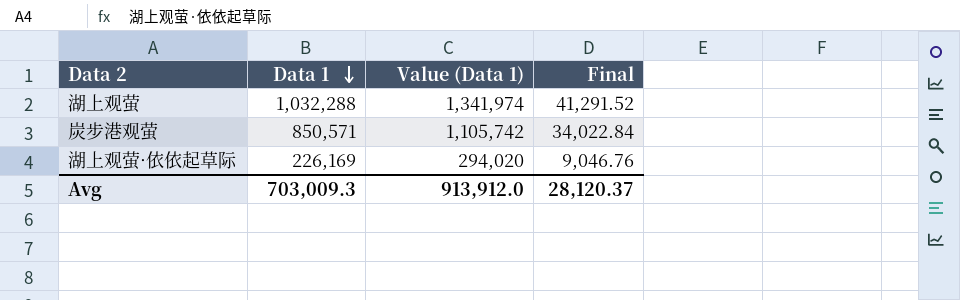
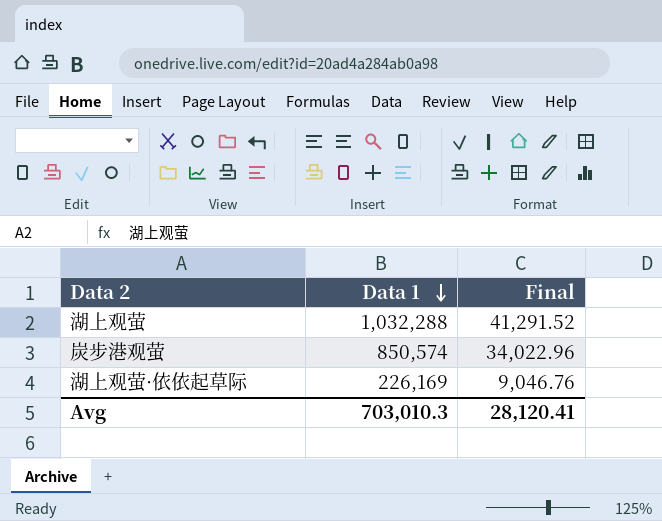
column Value (Data 1) | formula: [Data 1] * 1.3 -> none
炭步港观萤 | Data 1: 850,571 -> 850,574
炭步港观萤 | Final: 34,022.84 -> 34,022.96
Avg | Data 1: 703,009.3 -> 703,010.3
Avg | Final: 28,120.37 -> 28,120.41

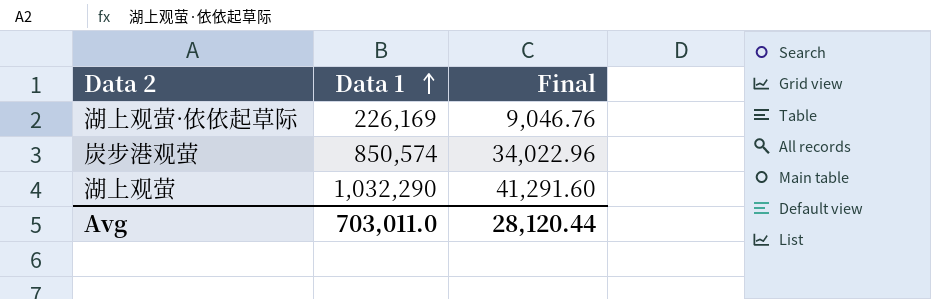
row order: Data 1 descending -> Data 1 ascending
湖上观萤 | Data 1: 1,032,288 -> 1,032,290
湖上观萤 | Final: 41,291.52 -> 41,291.60
Avg | Data 1: 703,010.3 -> 703,011.0
Avg | Final: 28,120.41 -> 28,120.44

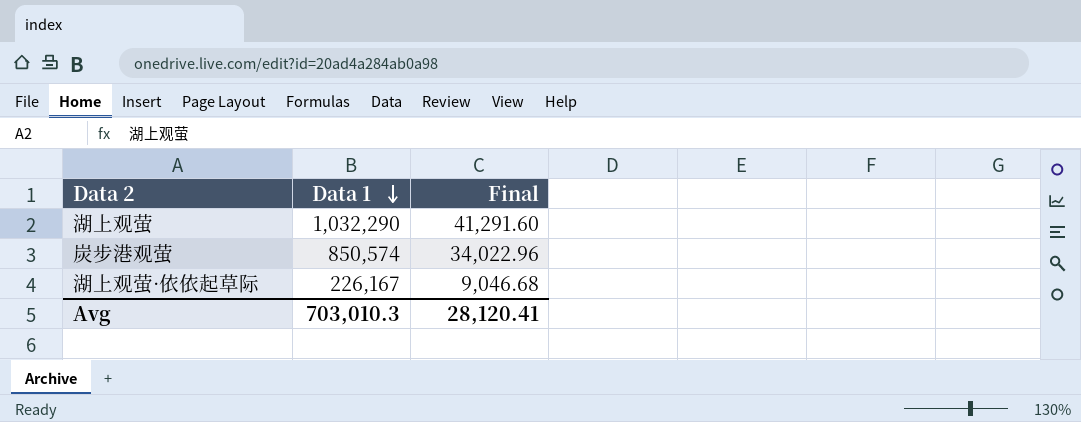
row order: Data 1 ascending -> Data 1 descending
湖上观萤·依依起草际 | Data 1: 226,169 -> 226,167
湖上观萤·依依起草际 | Final: 9,046.76 -> 9,046.68
Avg | Data 1: 703,011.0 -> 703,010.3
Avg | Final: 28,120.44 -> 28,120.41

